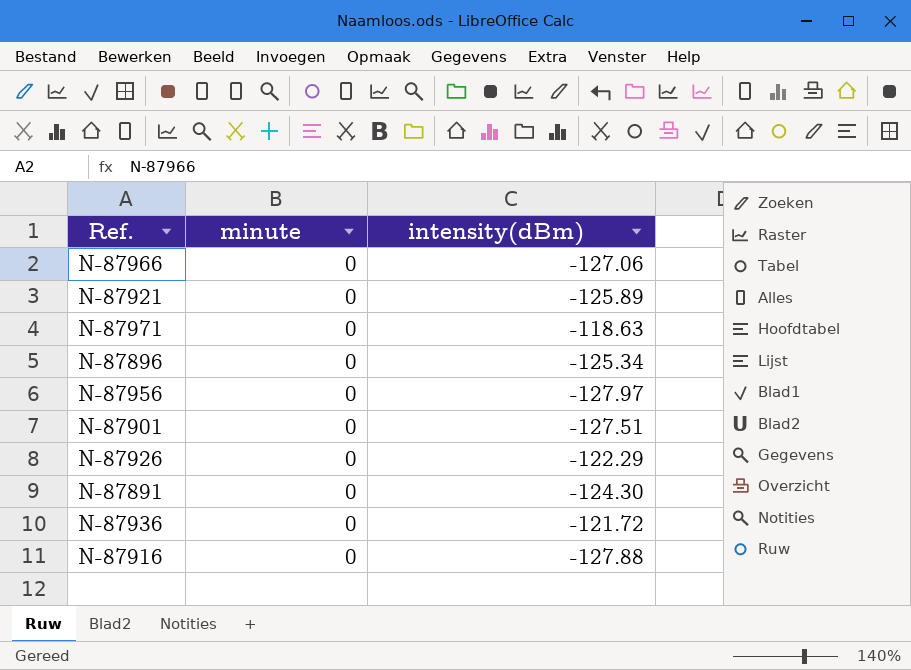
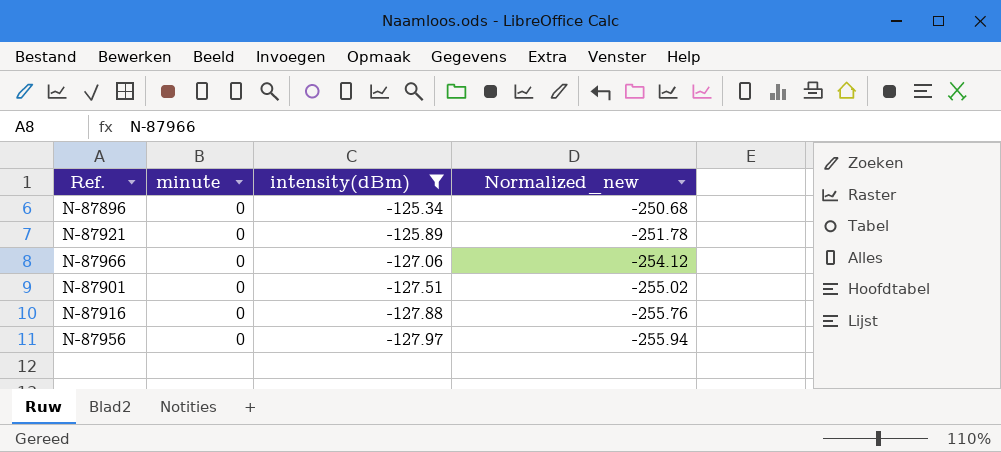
filter: none -> intensity(dBm) <= -125.34
row order: none -> intensity(dBm) descending
column Normalized_new | formula: none -> [intensity(dBm)] * 2

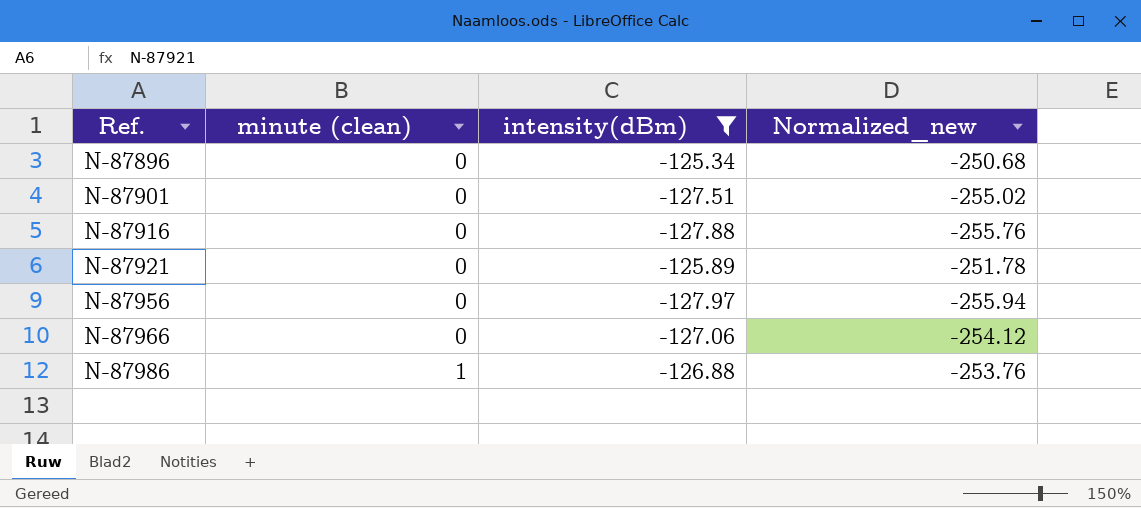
row order: intensity(dBm) descending -> Ref. ascending
column name: minute -> minute (clean)
row N-87986: none -> 1 | -126.88 | -253.76

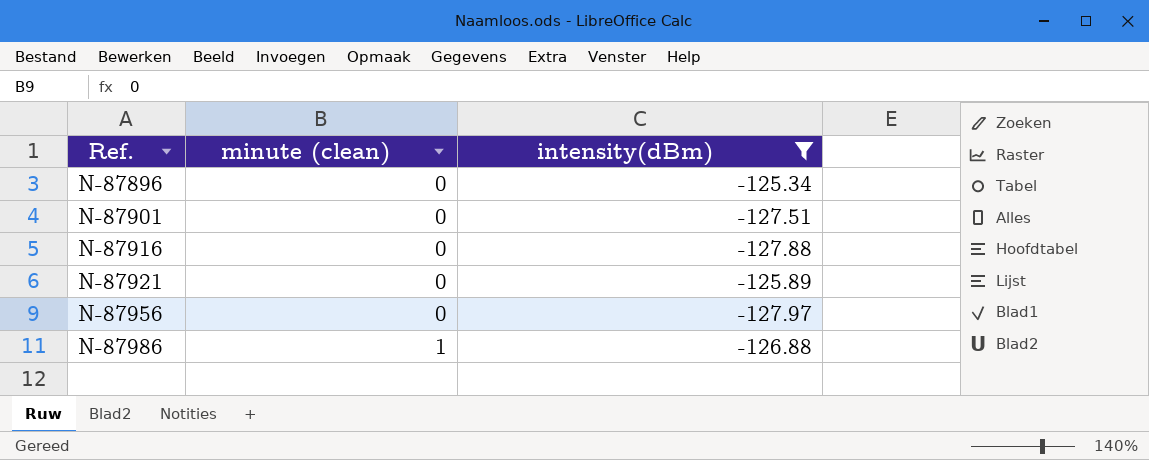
column Normalized_new | formula: [intensity(dBm)] * 2 -> none
row N-87966: 0 | -127.06 | -254.12 -> none

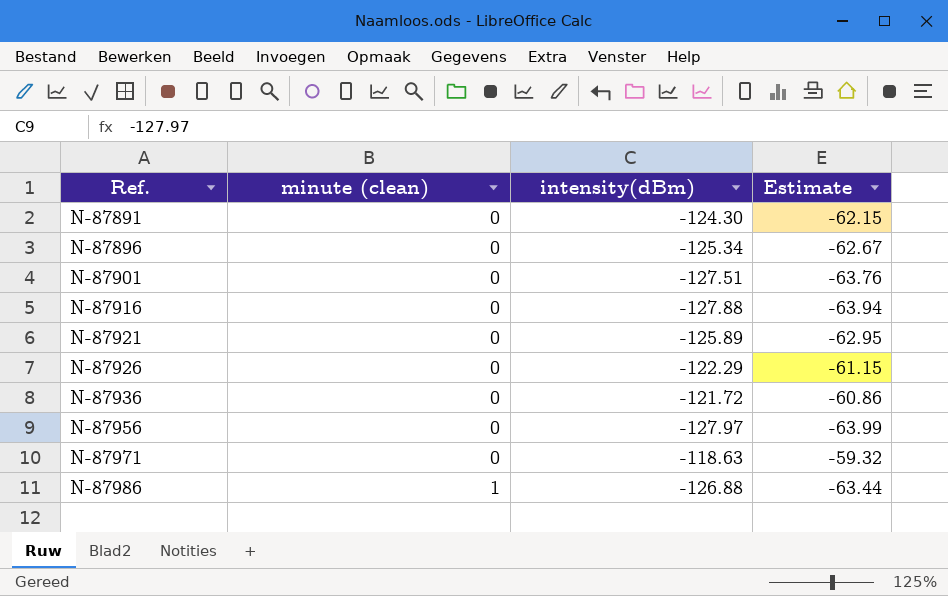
filter: intensity(dBm) <= -125.34 -> none
column Estimate | formula: none -> [intensity(dBm)] * 0.5

